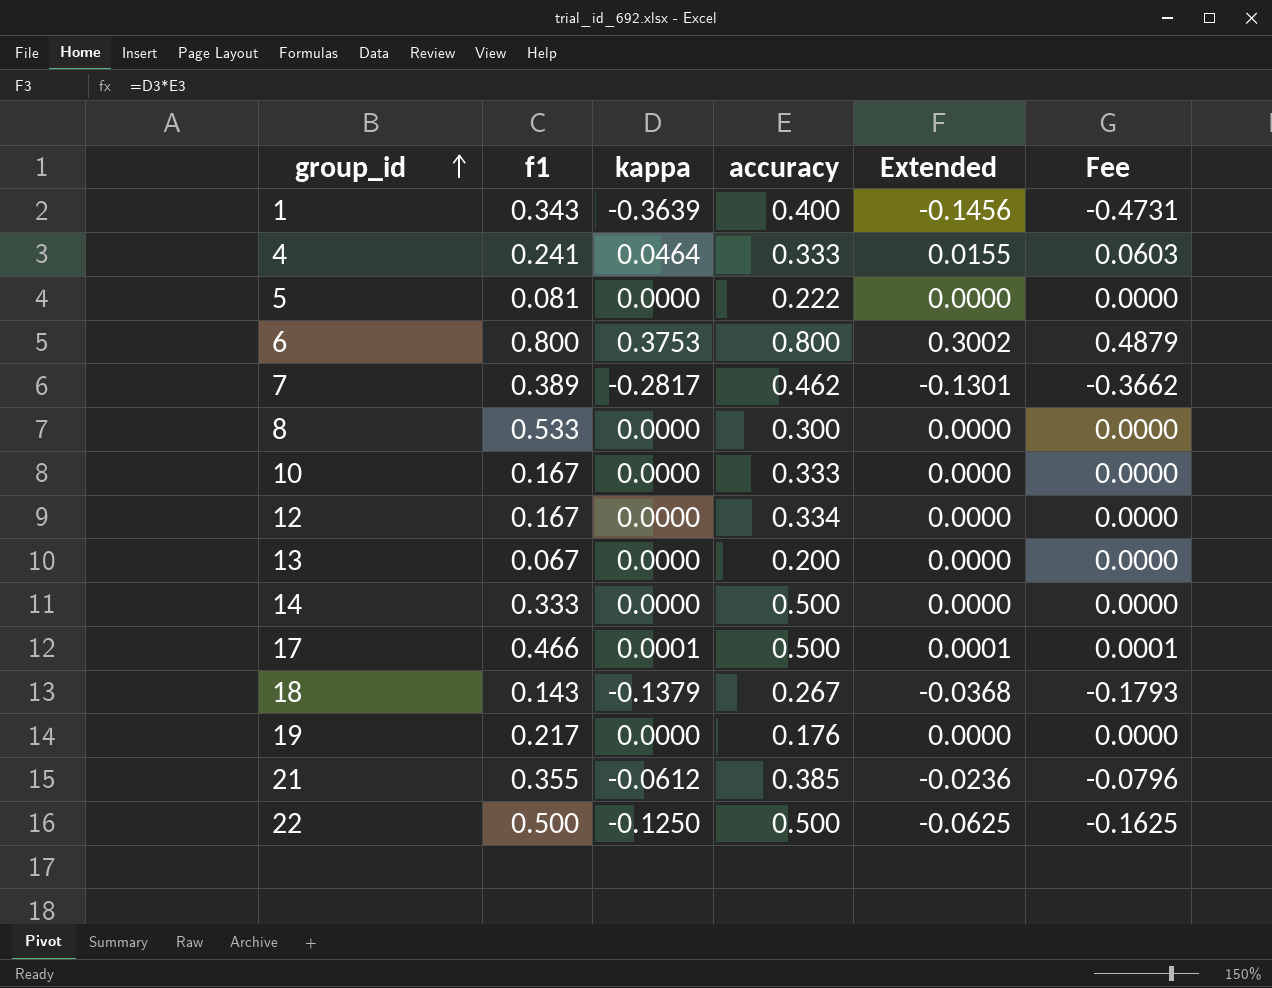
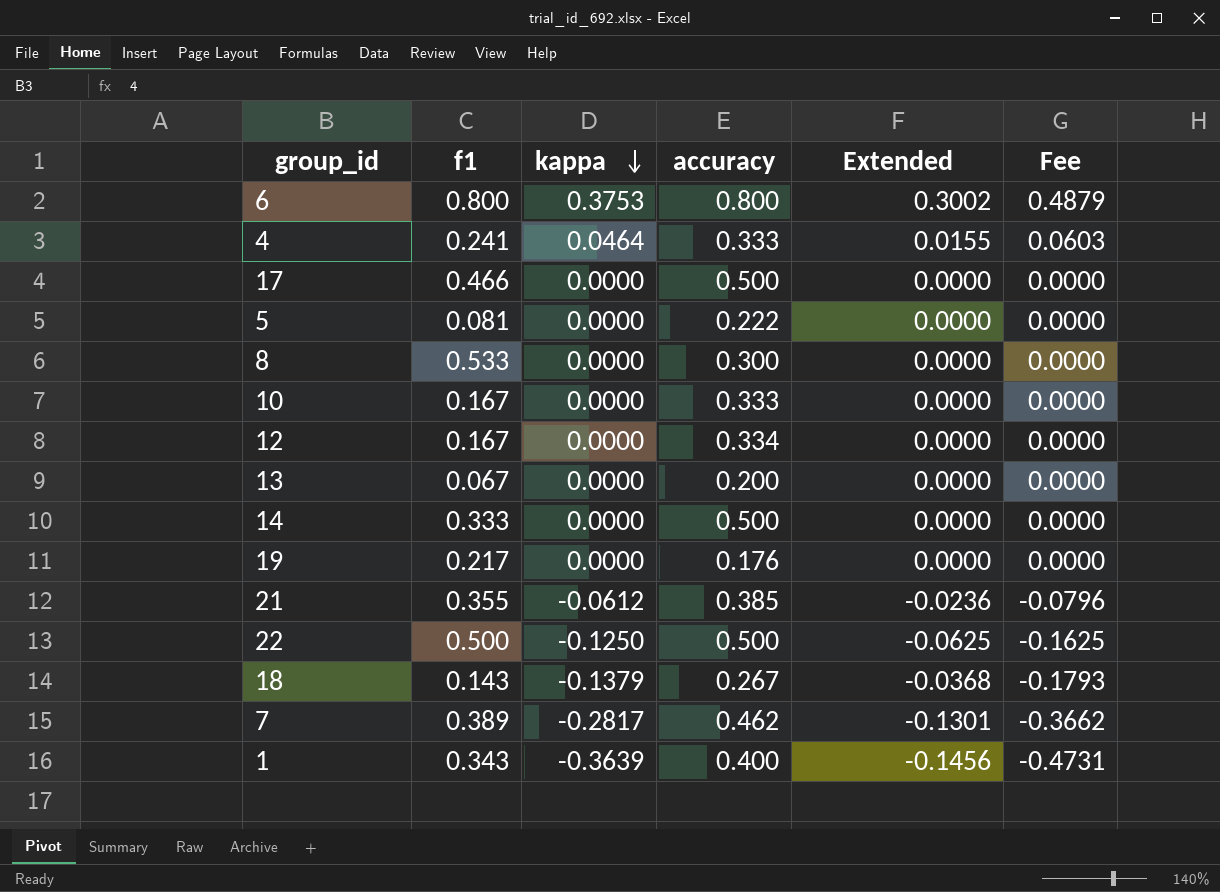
row order: group_id ascending -> kappa descending
17 | kappa: 0.0001 -> 0.0000
17 | Extended: 0.0001 -> 0.0000
17 | Fee: 0.0001 -> 0.0000

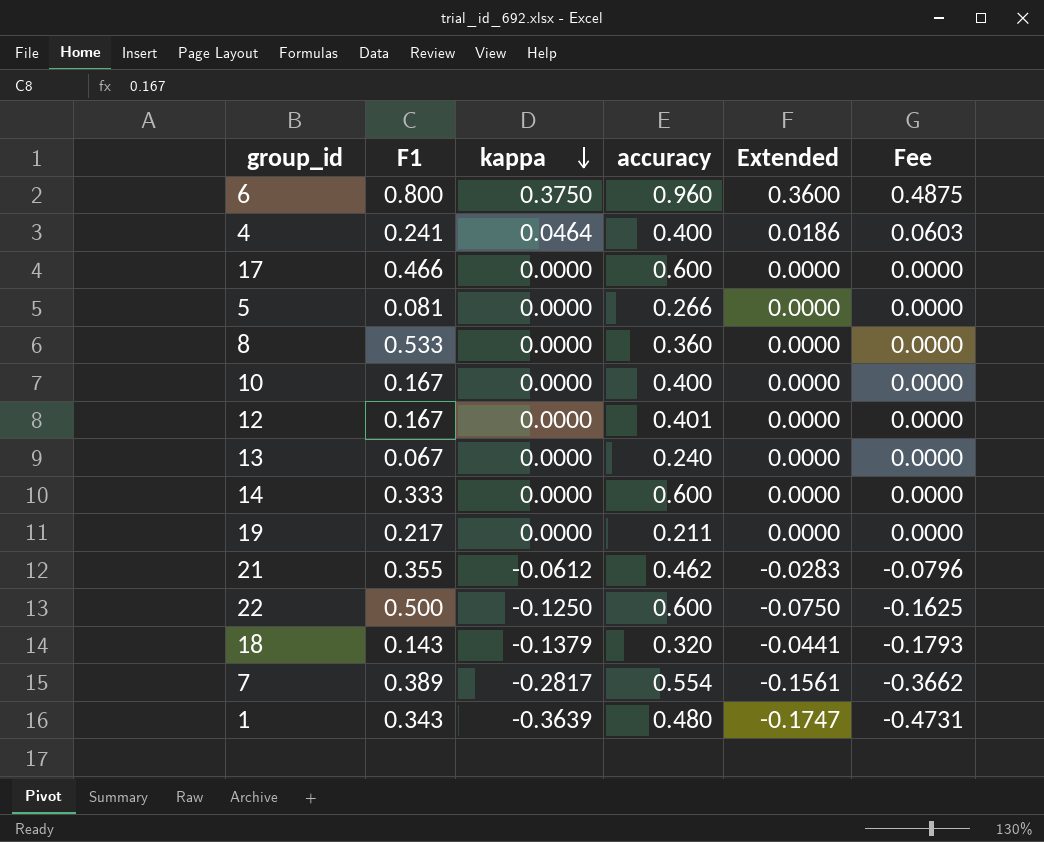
column name: f1 -> F1
6 | kappa: 0.3753 -> 0.3750
6 | accuracy: 0.800 -> 0.960
6 | Extended: 0.3002 -> 0.3600
6 | Fee: 0.4879 -> 0.4875
4 | accuracy: 0.333 -> 0.400
4 | Extended: 0.0155 -> 0.0186
17 | accuracy: 0.500 -> 0.600
5 | accuracy: 0.222 -> 0.266
8 | accuracy: 0.300 -> 0.360
10 | accuracy: 0.333 -> 0.400
12 | accuracy: 0.334 -> 0.401
13 | accuracy: 0.200 -> 0.240
14 | accuracy: 0.500 -> 0.600
19 | accuracy: 0.176 -> 0.211
21 | accuracy: 0.385 -> 0.462
21 | Extended: -0.0236 -> -0.0283
22 | accuracy: 0.500 -> 0.600
22 | Extended: -0.0625 -> -0.0750
18 | accuracy: 0.267 -> 0.320
18 | Extended: -0.0368 -> -0.0441
7 | accuracy: 0.462 -> 0.554
7 | Extended: -0.1301 -> -0.1561
1 | accuracy: 0.400 -> 0.480
1 | Extended: -0.1456 -> -0.1747

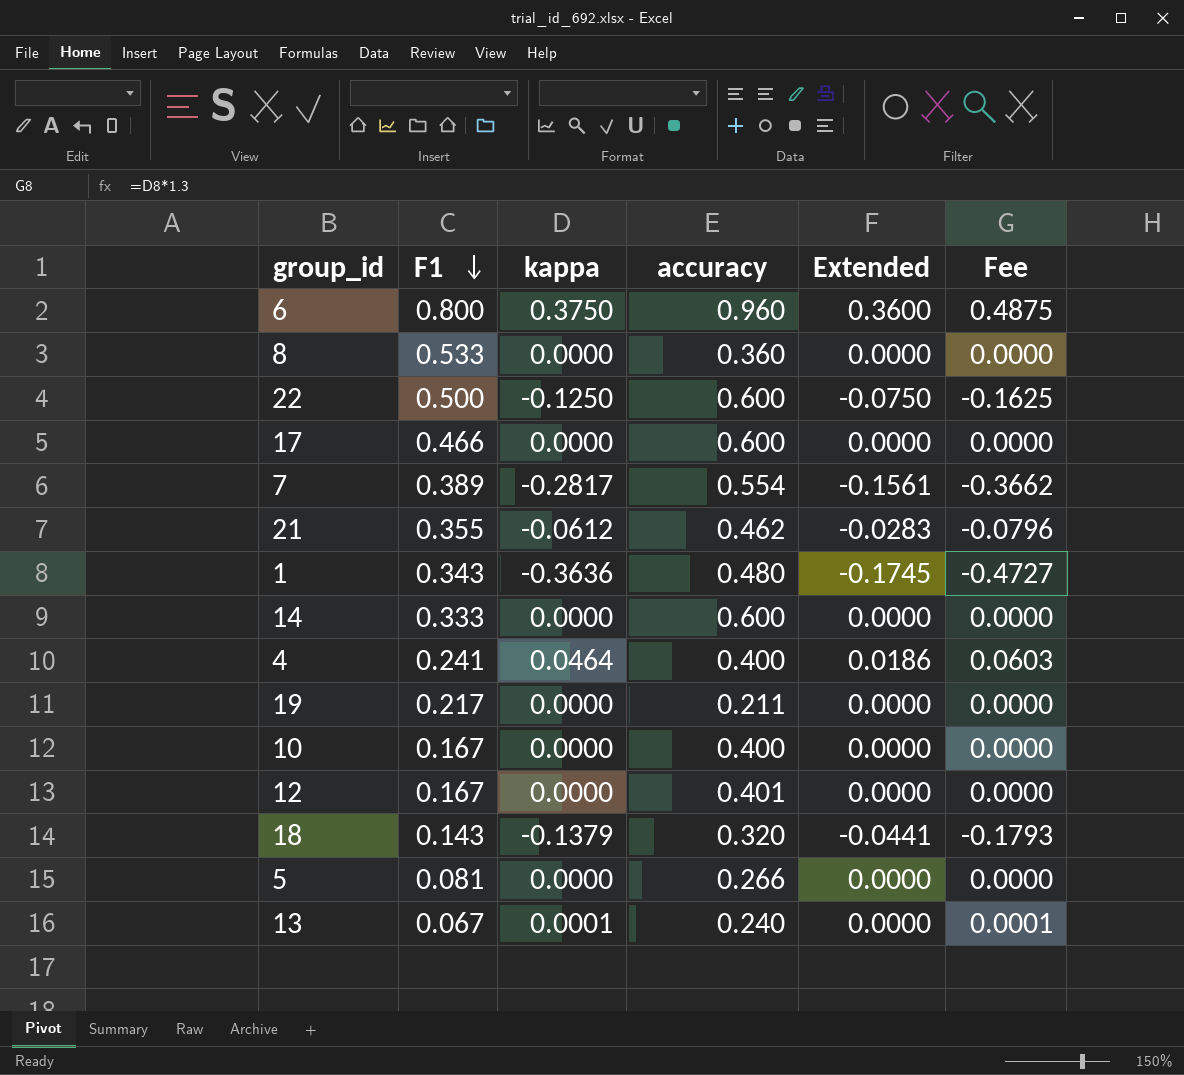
row order: kappa descending -> F1 descending
1 | kappa: -0.3639 -> -0.3636
1 | Extended: -0.1747 -> -0.1745
1 | Fee: -0.4731 -> -0.4727
13 | kappa: 0.0000 -> 0.0001
13 | Fee: 0.0000 -> 0.0001

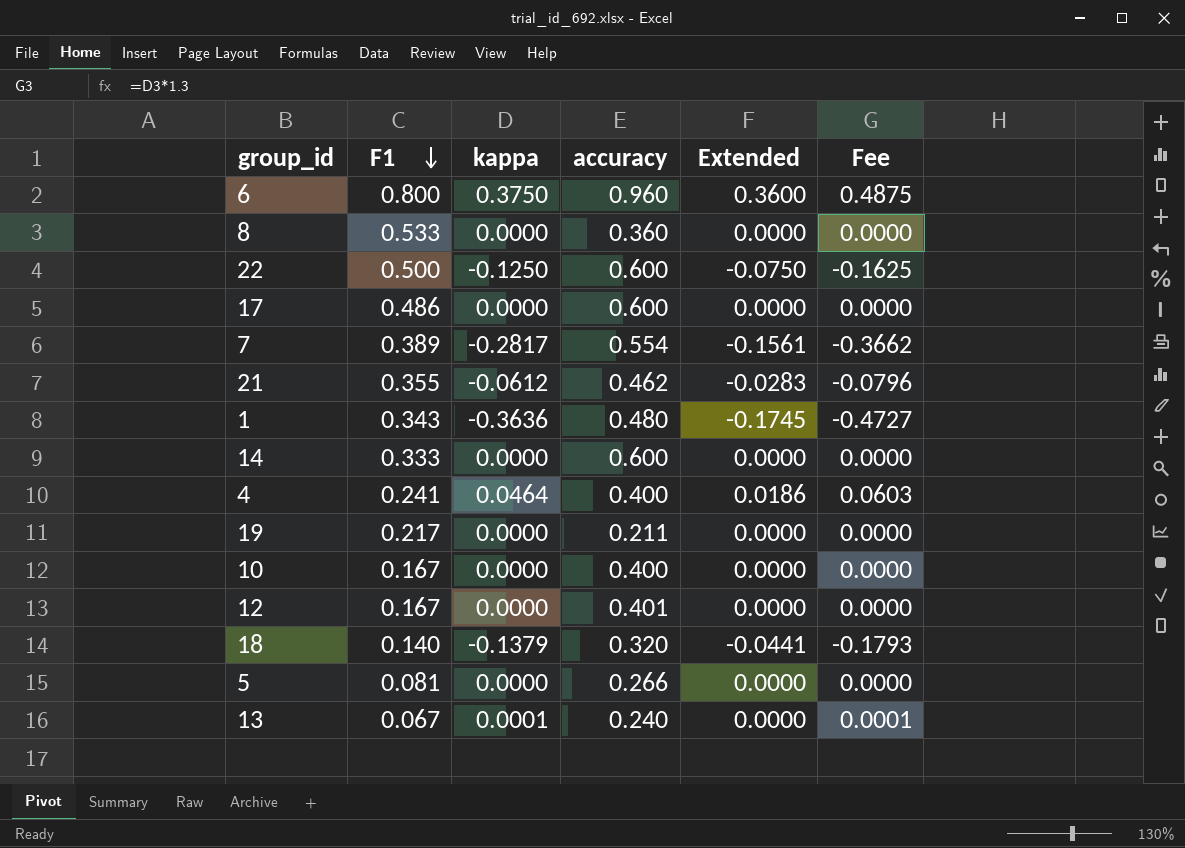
17 | F1: 0.466 -> 0.486
18 | F1: 0.143 -> 0.140

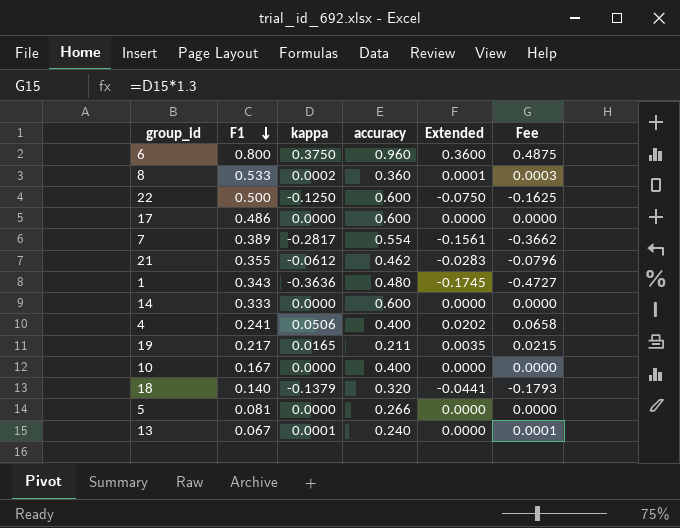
row 12: 0.167 | 0.0000 | 0.401 | 0.0000 | 0.0000 -> none
8 | kappa: 0.0000 -> 0.0002
8 | Extended: 0.0000 -> 0.0001
8 | Fee: 0.0000 -> 0.0003
4 | kappa: 0.0464 -> 0.0506
4 | Extended: 0.0186 -> 0.0202
4 | Fee: 0.0603 -> 0.0658
19 | kappa: 0.0000 -> 0.0165
19 | Extended: 0.0000 -> 0.0035
19 | Fee: 0.0000 -> 0.0215

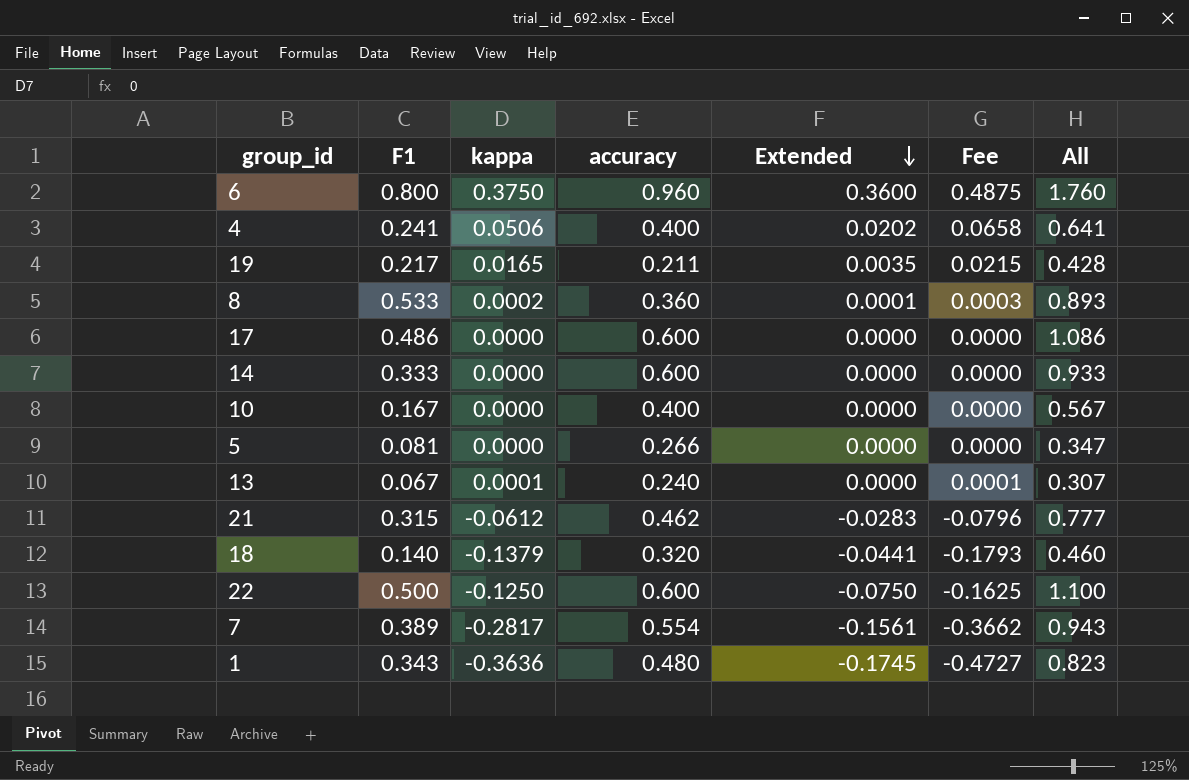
row order: F1 descending -> Extended descending
column All | formula: none -> [F1] + [accuracy]
21 | F1: 0.355 -> 0.315

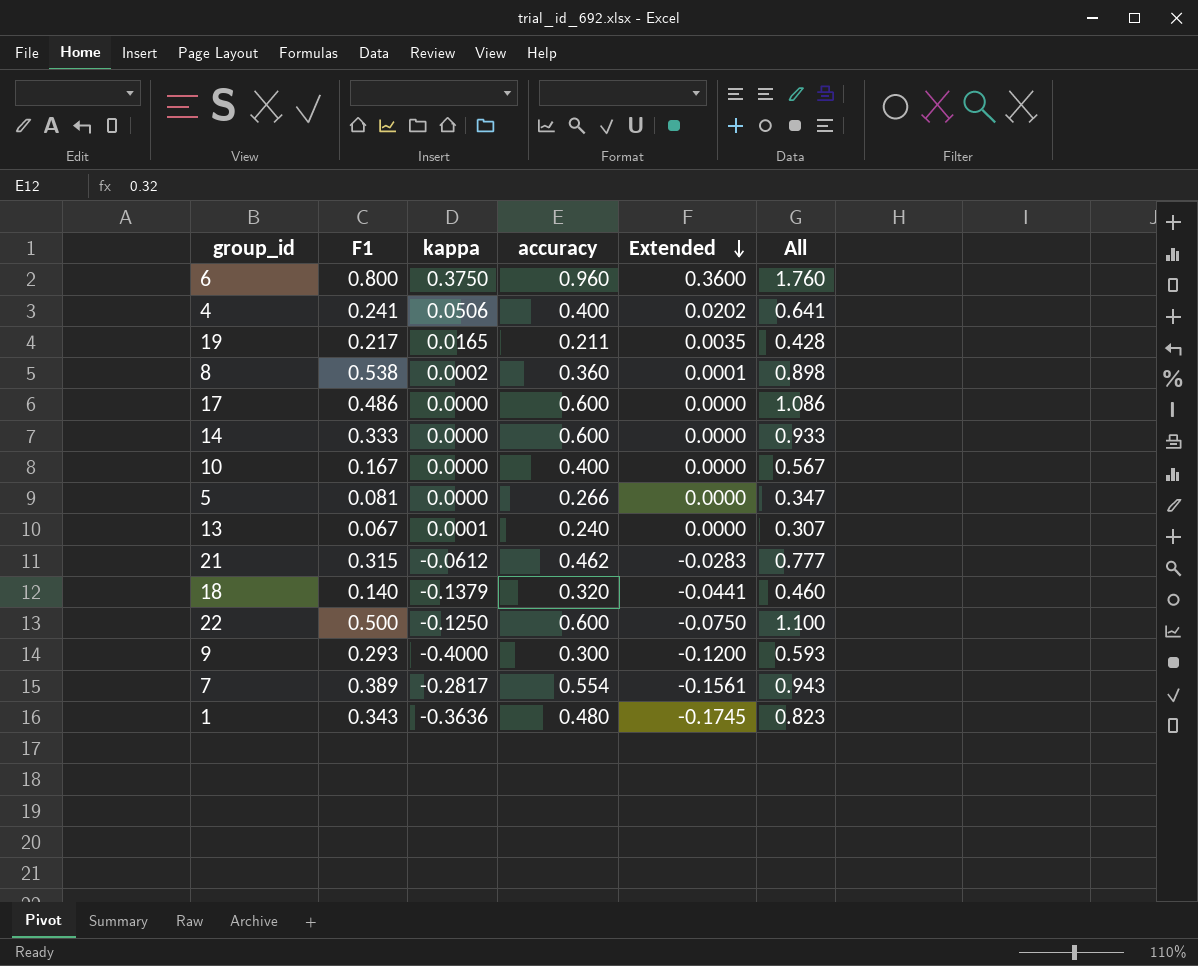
column Fee | formula: [kappa] * 1.3 -> none
8 | F1: 0.533 -> 0.538
8 | All: 0.893 -> 0.898
row 9: none -> 0.293 | -0.4000 | 0.300 | -0.1200 | 0.593

